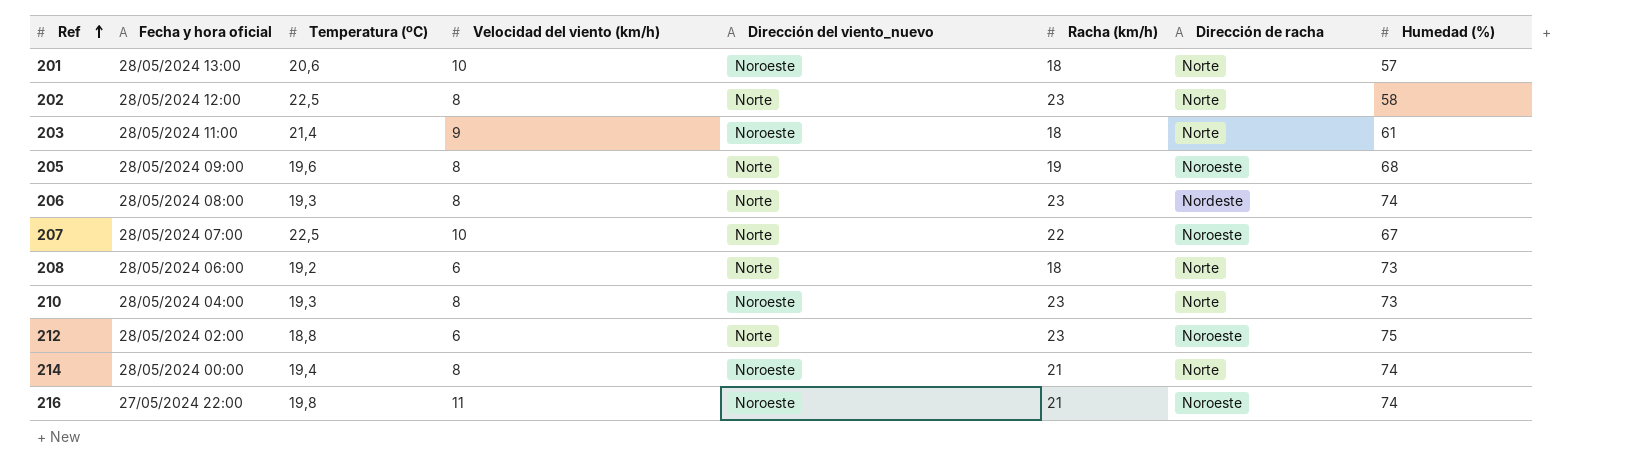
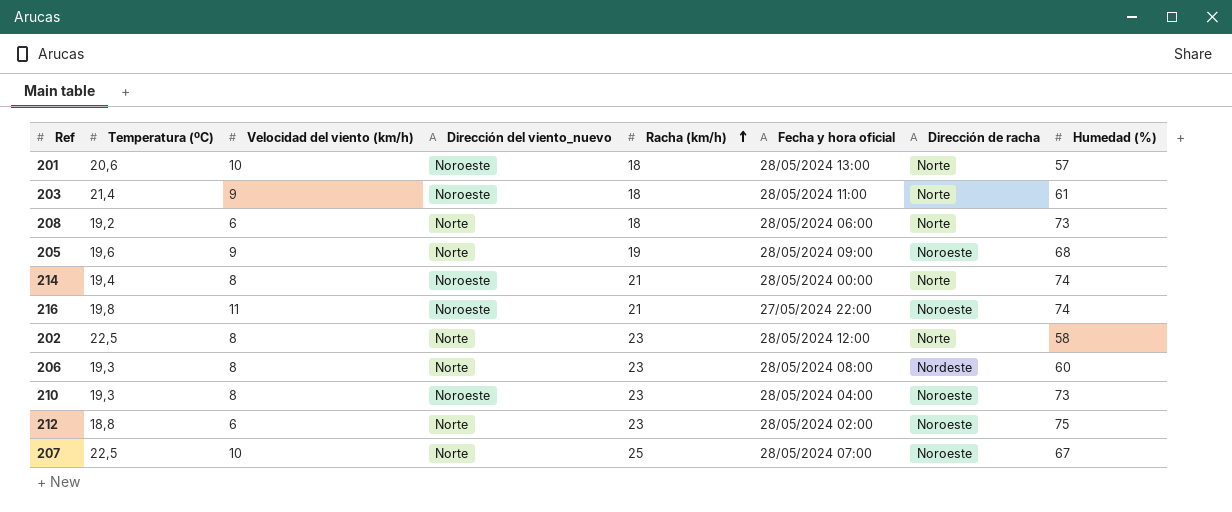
row order: Ref ascending -> Racha (km/h) ascending
column Fecha y hora oficial | position: 2 -> 6
205 | Velocidad del viento (km/h): 8 -> 9
206 | Humedad (%): 74 -> 60
210 | Dirección de racha: Norte -> Noroeste
207 | Racha (km/h): 22 -> 25

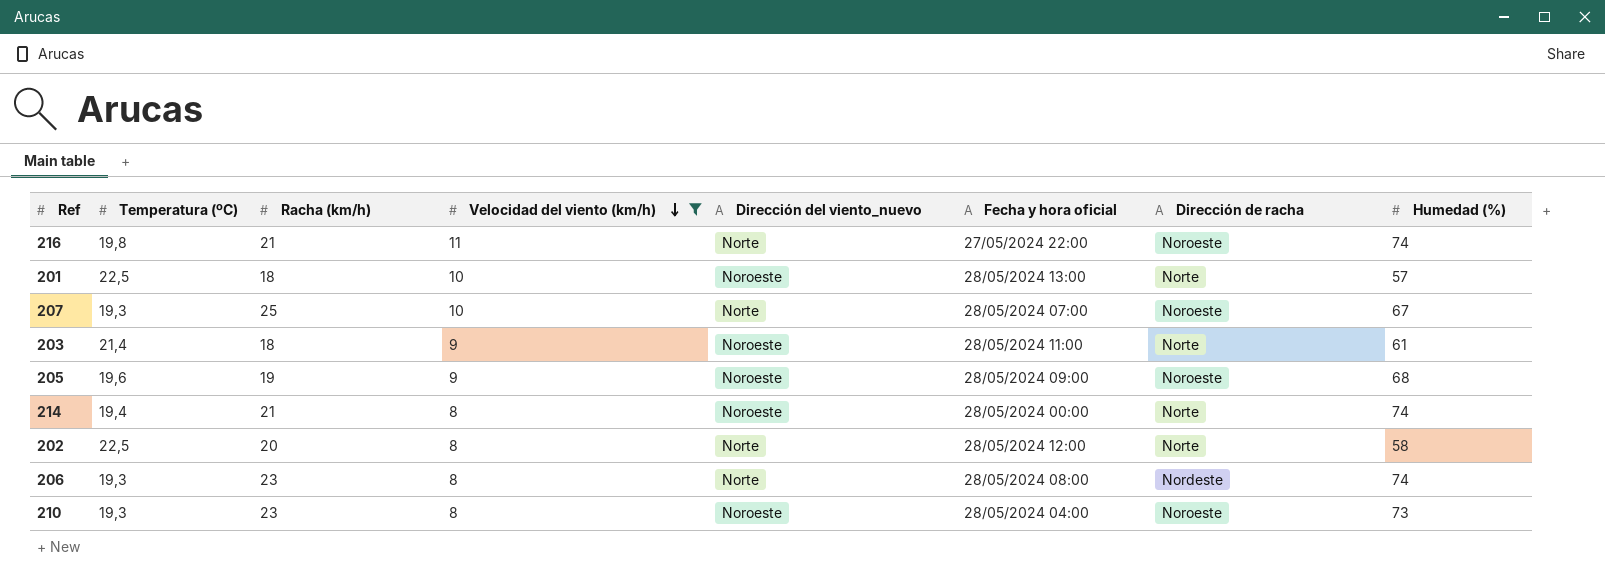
filter: none -> Velocidad del viento (km/h) != 6
row order: Racha (km/h) ascending -> Velocidad del viento (km/h) descending
column Racha (km/h) | position: 5 -> 3
216 | Dirección del viento_nuevo: Noroeste -> Norte
201 | Temperatura (ºC): 20,6 -> 22,5
207 | Temperatura (ºC): 22,5 -> 19,3
205 | Dirección del viento_nuevo: Norte -> Noroeste
202 | Racha (km/h): 23 -> 20
206 | Humedad (%): 60 -> 74

